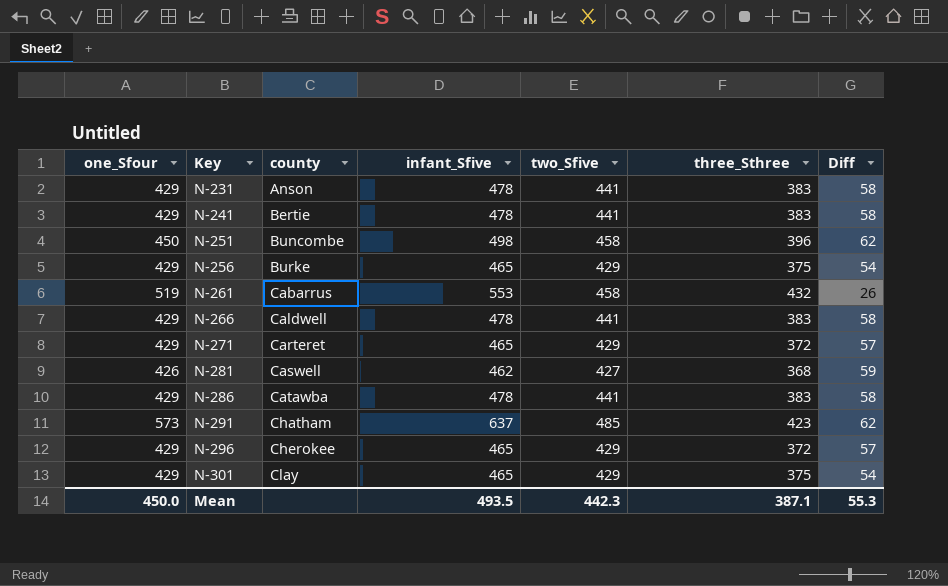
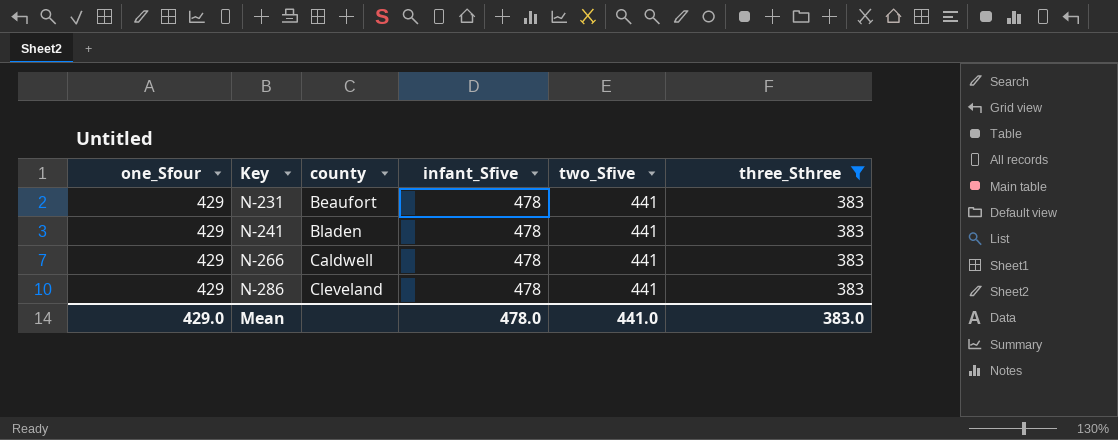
filter: none -> three_Sthree = 383
column Diff | formula: [two_Sfive] - [three_Sthree] -> none
N-231 | county: Anson -> Beaufort
N-241 | county: Bertie -> Bladen
N-286 | county: Catawba -> Cleveland
Mean | one_Sfour: 450.0 -> 429.0
Mean | infant_Sfive: 493.5 -> 478.0
Mean | two_Sfive: 442.3 -> 441.0
Mean | three_Sthree: 387.1 -> 383.0

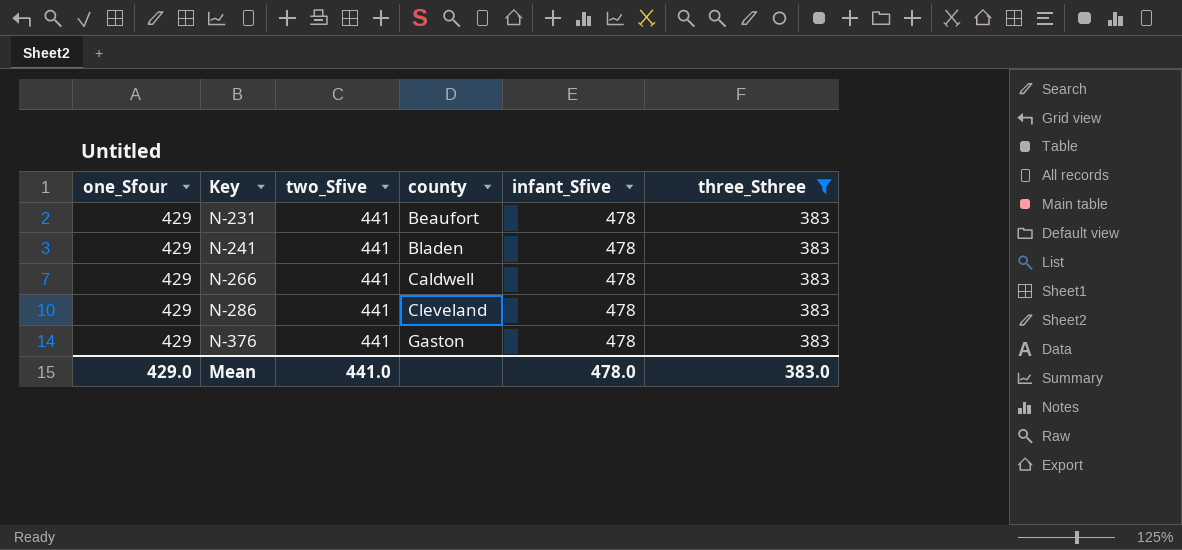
column two_Sfive | position: 5 -> 3
row N-376: none -> 429 | 441 | Gaston | 478 | 383

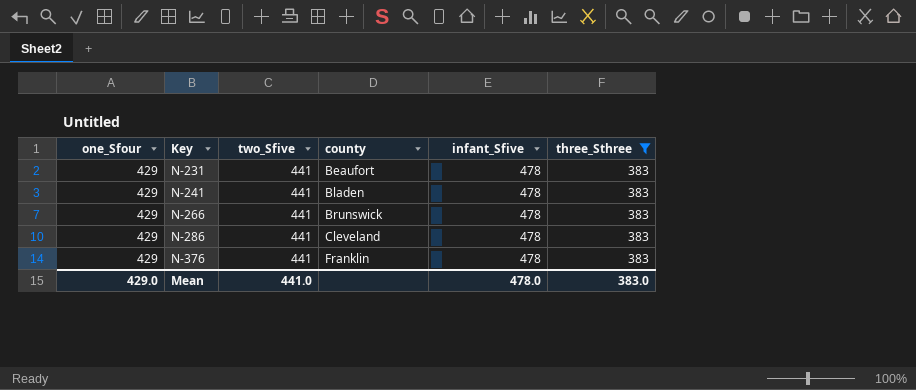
N-266 | county: Caldwell -> Brunswick
N-376 | county: Gaston -> Franklin

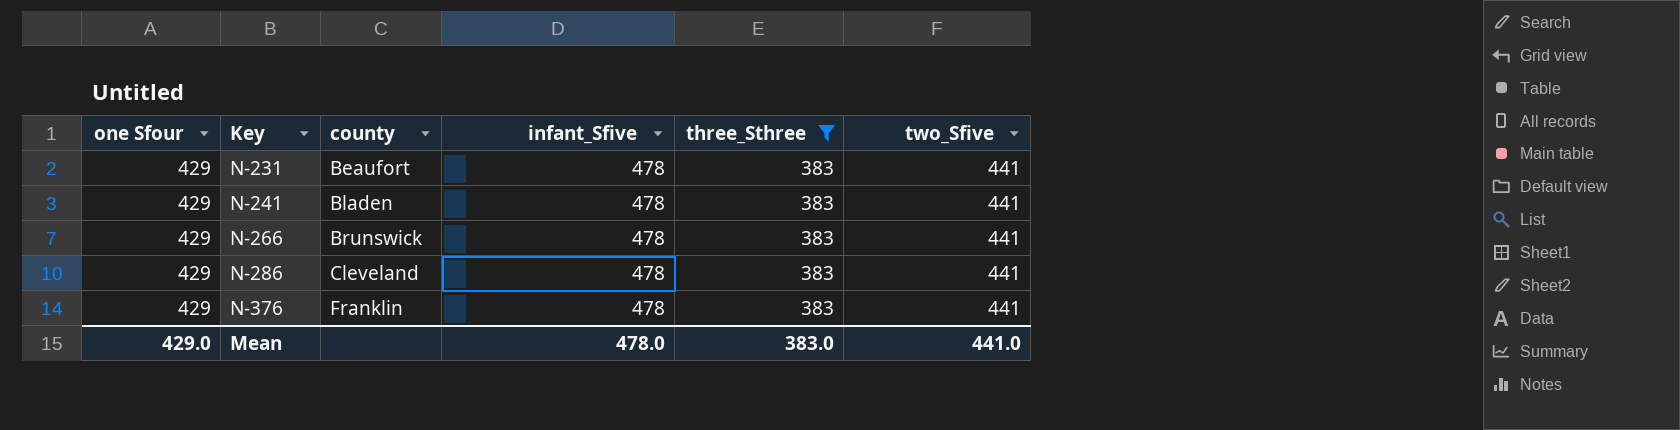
column name: one_Sfour -> one Sfour
column two_Sfive | position: 3 -> 6

